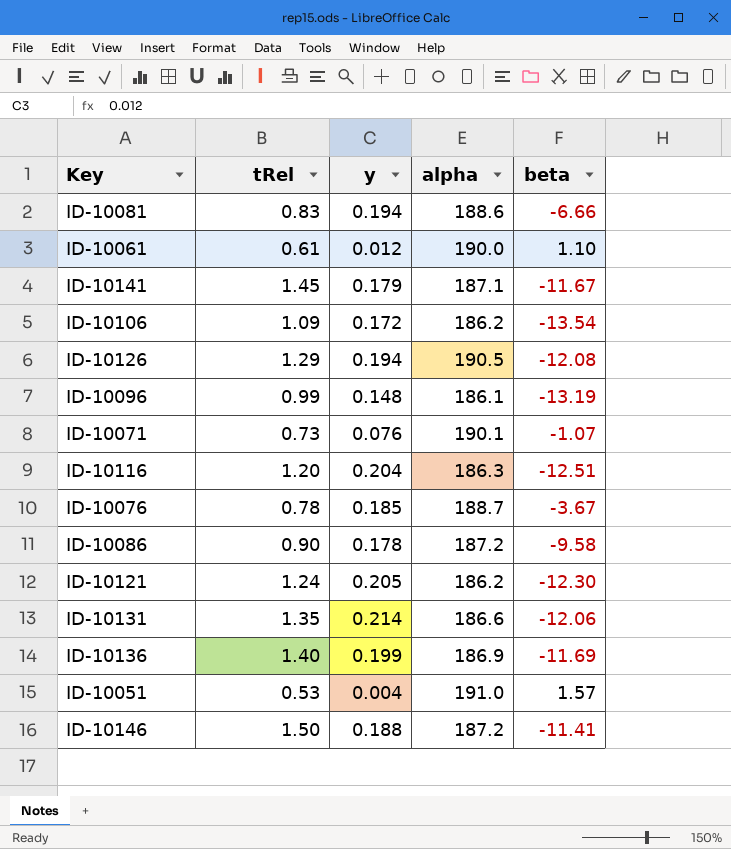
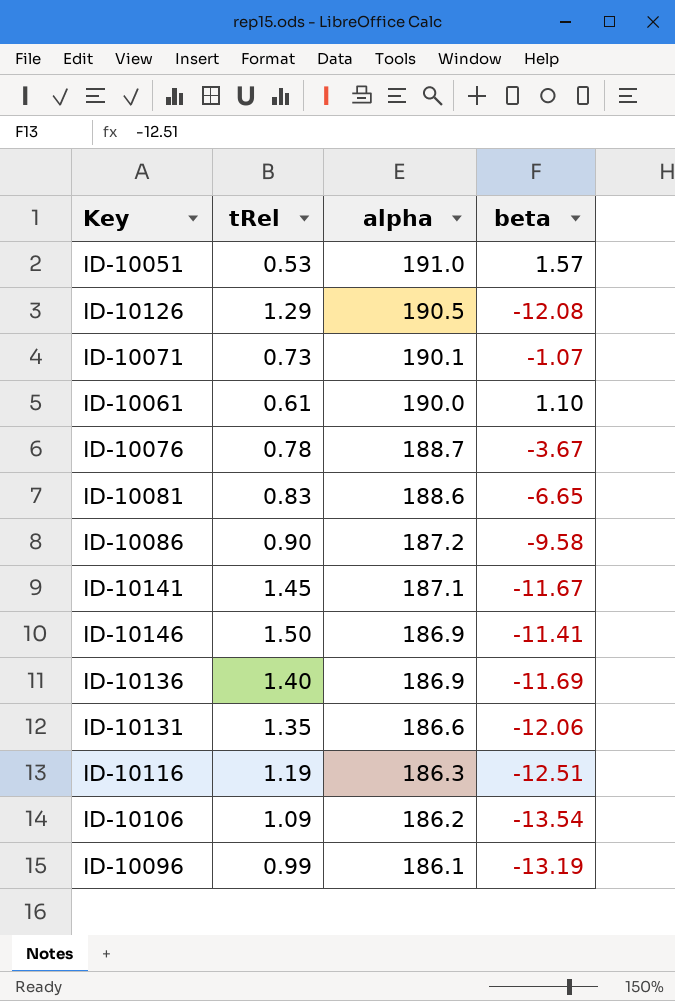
row order: none -> alpha descending
column y | position: 3 -> none
row ID-10121: 1.24 | 0.205 | 186.2 | -12.30 -> none
ID-10081 | beta: -6.66 -> -6.65
ID-10146 | alpha: 187.2 -> 186.9
ID-10116 | tRel: 1.20 -> 1.19

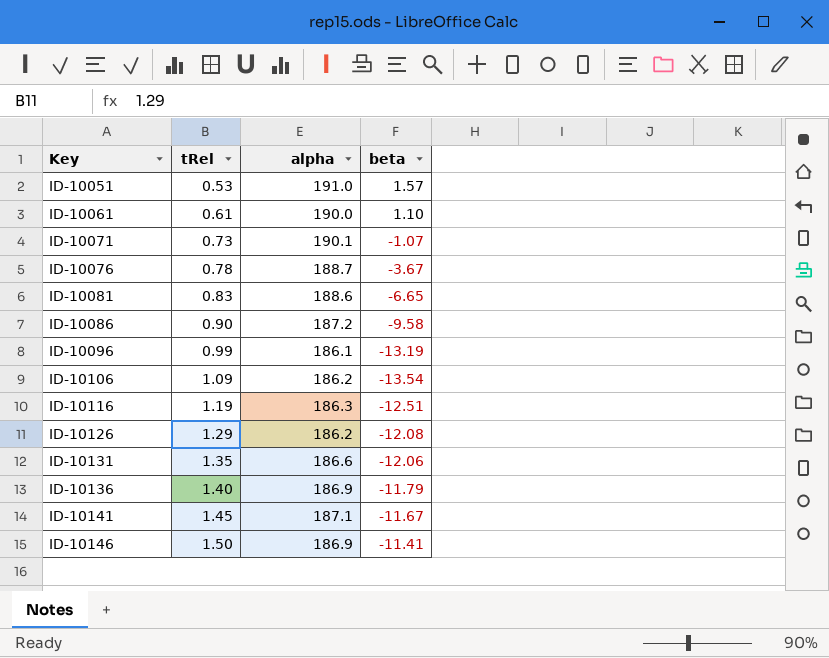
row order: alpha descending -> Key ascending
ID-10126 | alpha: 190.5 -> 186.2
ID-10136 | beta: -11.69 -> -11.79

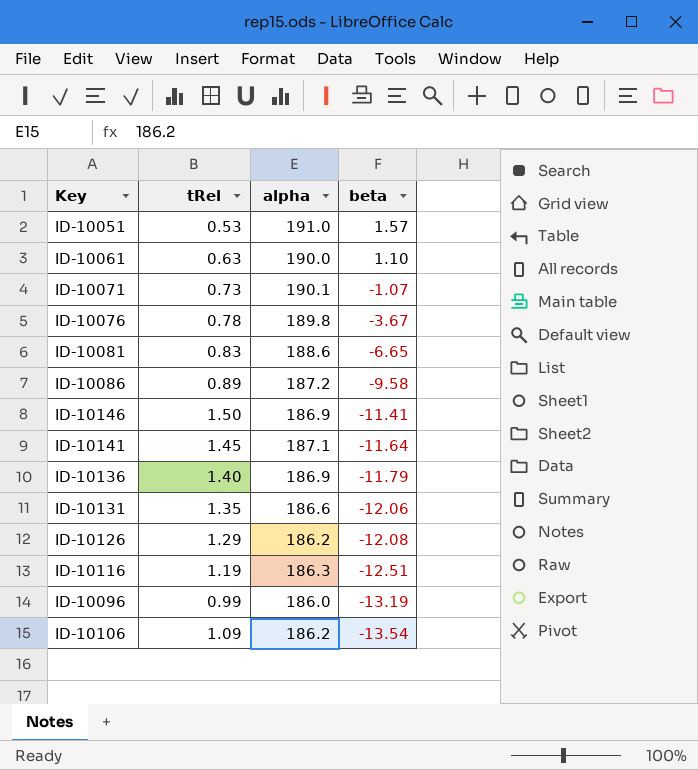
row order: Key ascending -> beta descending
ID-10061 | tRel: 0.61 -> 0.63
ID-10076 | alpha: 188.7 -> 189.8
ID-10086 | tRel: 0.90 -> 0.89
ID-10141 | beta: -11.67 -> -11.64
ID-10096 | alpha: 186.1 -> 186.0

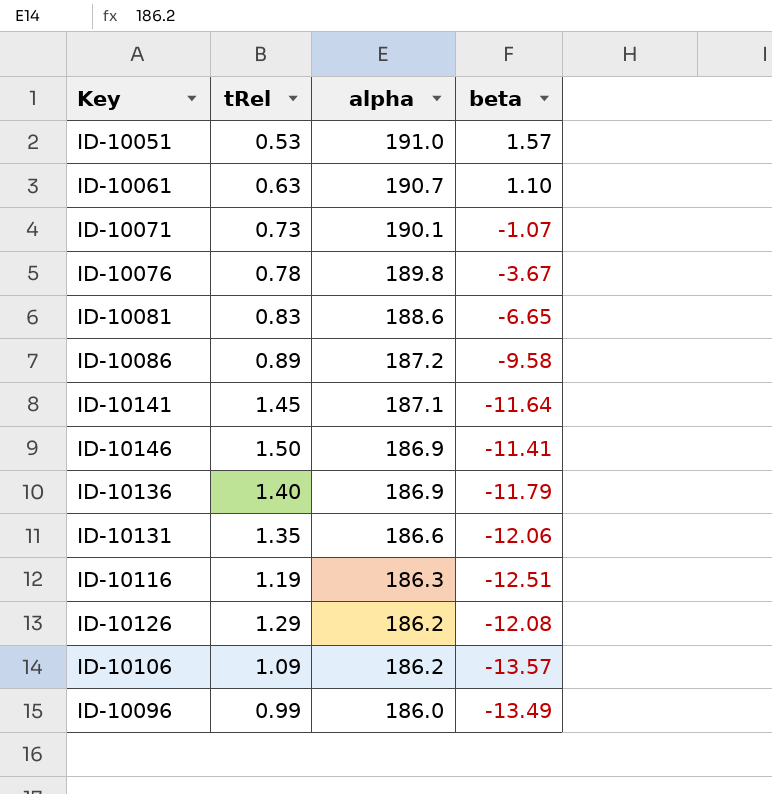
row order: beta descending -> alpha descending
ID-10061 | alpha: 190.0 -> 190.7
ID-10106 | beta: -13.54 -> -13.57
ID-10096 | beta: -13.19 -> -13.49

